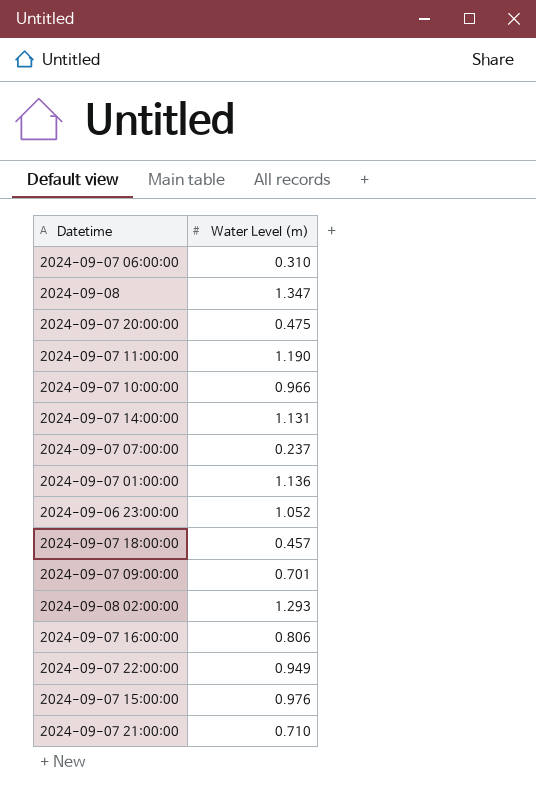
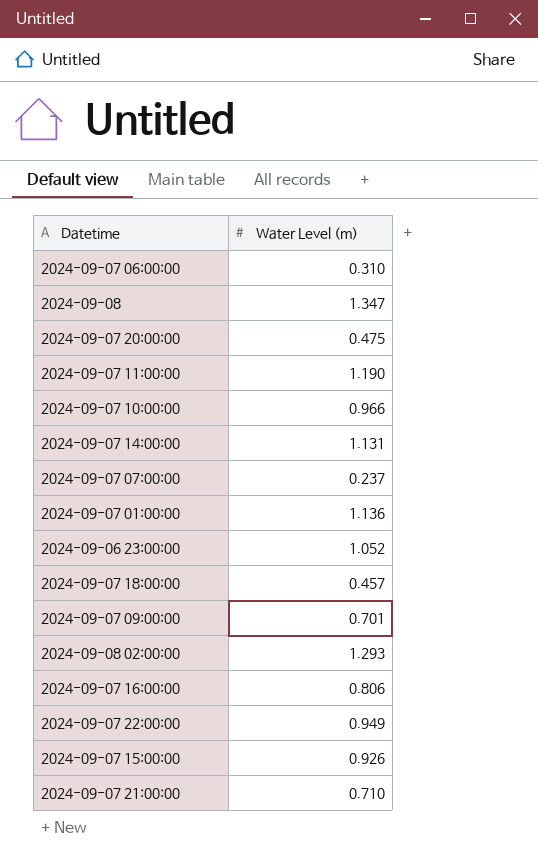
2024-09-07 15:00:00 | Water Level (m): 0.976 -> 0.926

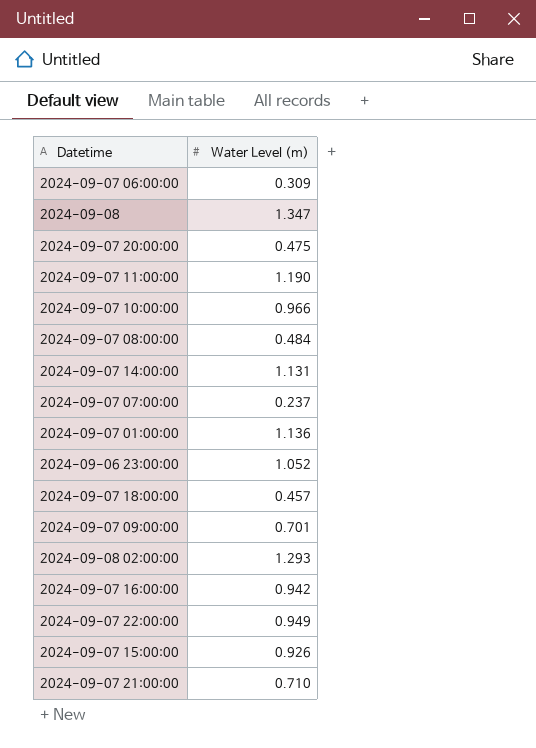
2024-09-07 06:00:00 | Water Level (m): 0.310 -> 0.309
row 2024-09-07 08:00:00: none -> 0.484
2024-09-07 16:00:00 | Water Level (m): 0.806 -> 0.942

